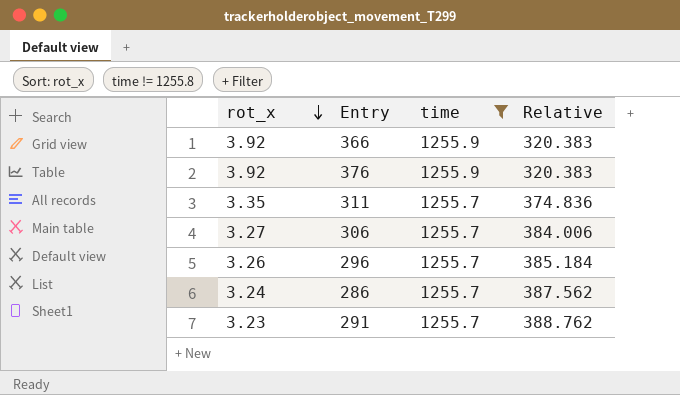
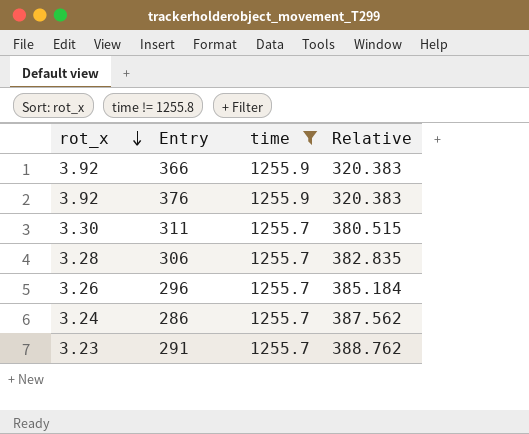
311 | rot_x: 3.35 -> 3.30
311 | Relative: 374.836 -> 380.515
306 | rot_x: 3.27 -> 3.28
306 | Relative: 384.006 -> 382.835

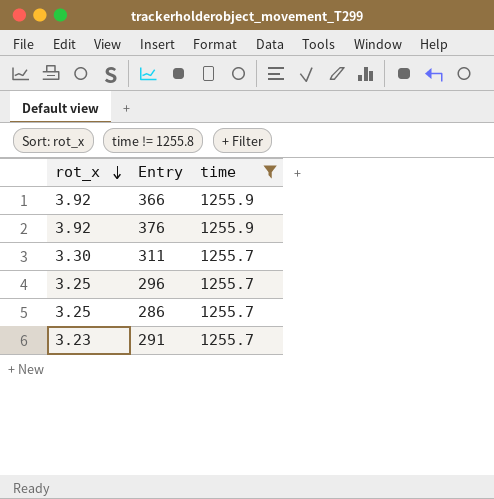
column Relative | formula: [time] / [rot_x] -> none
row 306: 3.28 | 1255.7 | 382.835 -> none
296 | rot_x: 3.26 -> 3.25
286 | rot_x: 3.24 -> 3.25

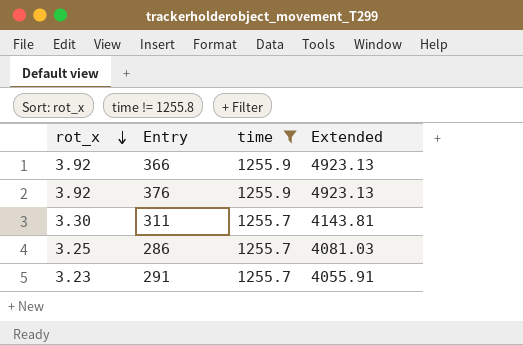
column Extended | formula: none -> [rot_x] * [time]
row 296: 3.25 | 1255.7 -> none

